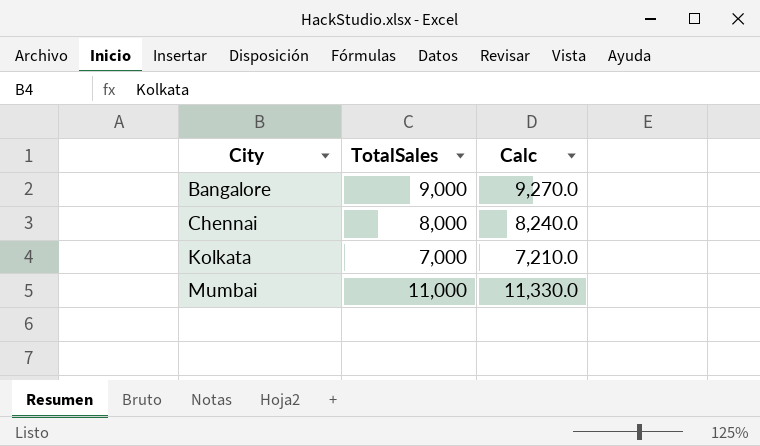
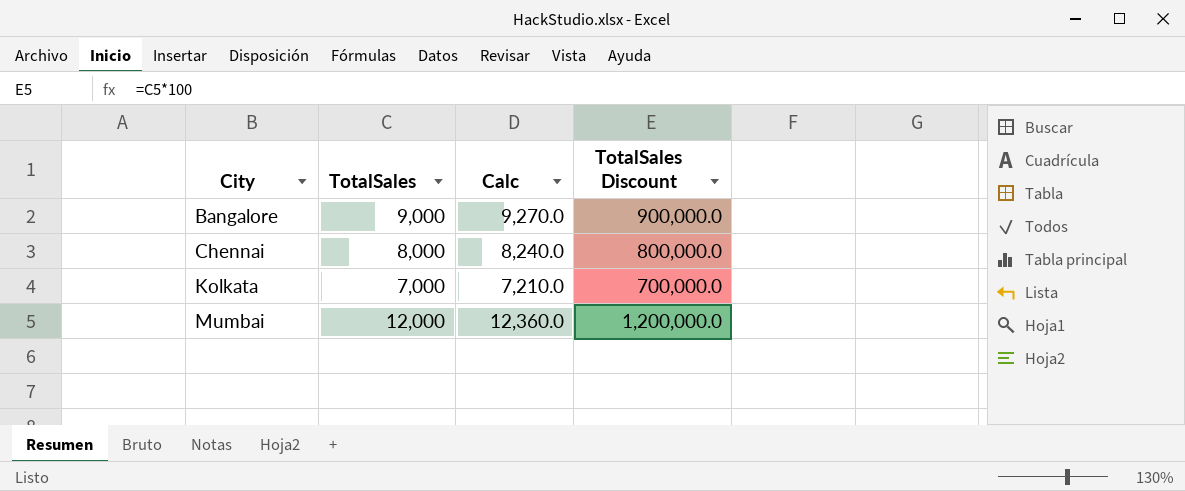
column TotalSales Discount | formula: none -> [TotalSales] * 100
Mumbai | TotalSales: 11,000 -> 12,000
Mumbai | Calc: 11,330.0 -> 12,360.0

